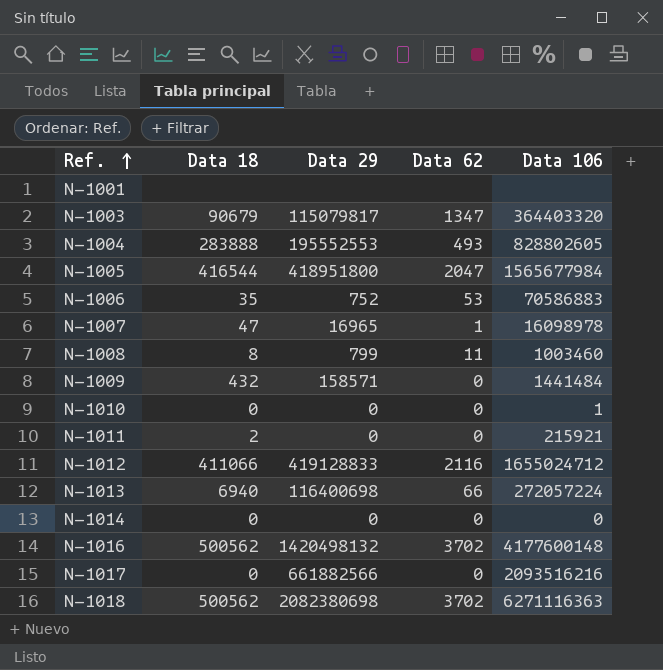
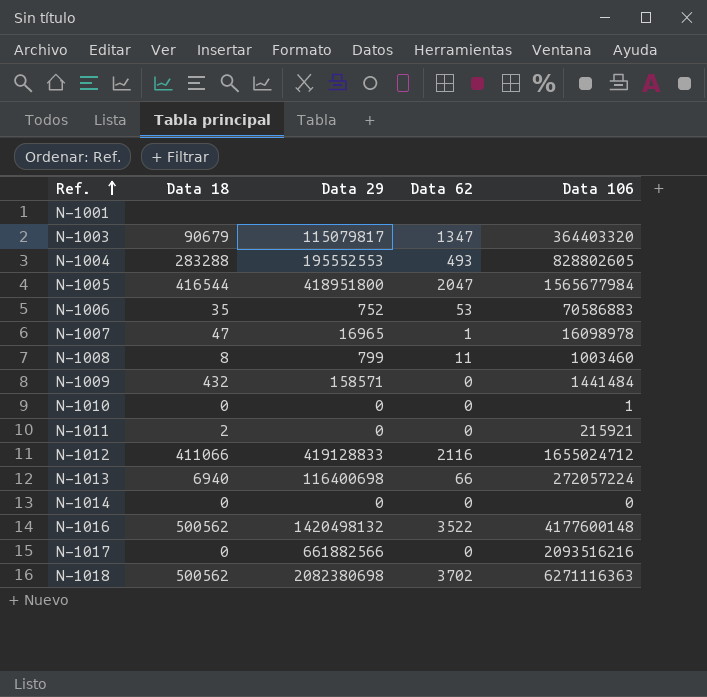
N-1004 | Data 18: 283888 -> 283288
N-1016 | Data 62: 3702 -> 3522

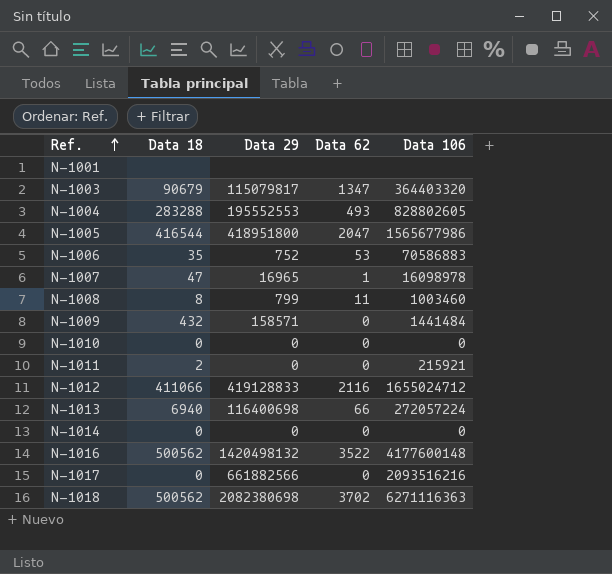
N-1005 | Data 106: 1565677984 -> 1565677986
N-1010 | Data 106: 1 -> 0

